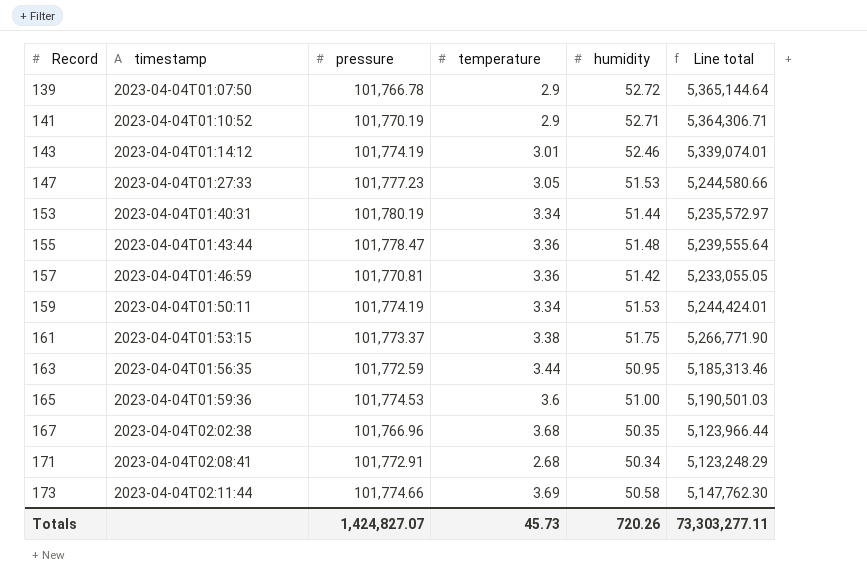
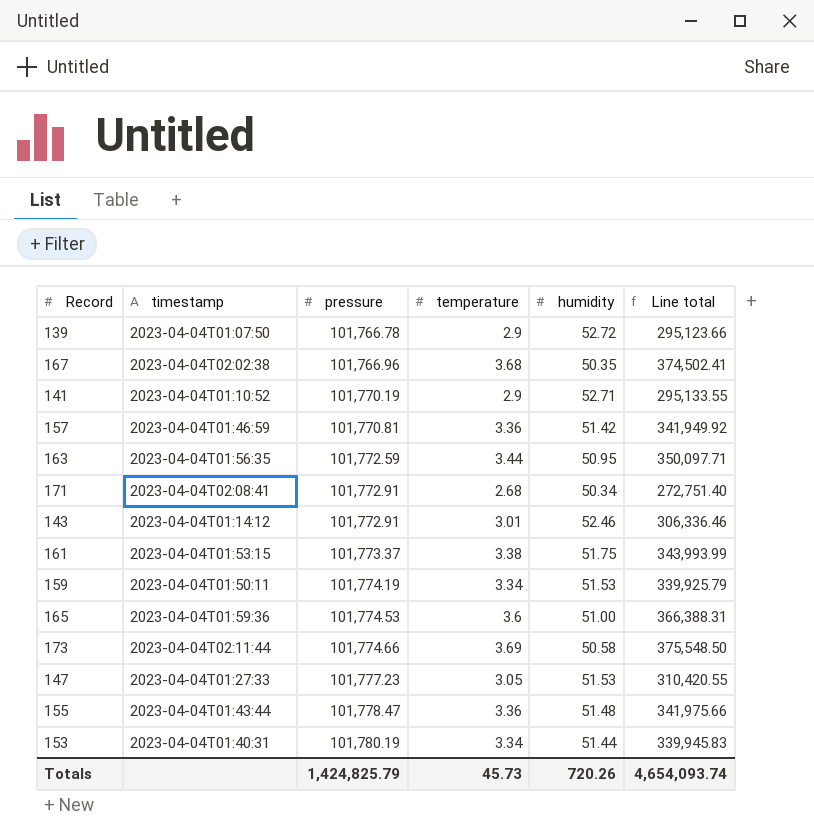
row order: Record ascending -> pressure ascending
column Line total | formula: [pressure] * [humidity] -> [pressure] * [temperature]
143 | pressure: 101,774.19 -> 101,772.91
Totals | pressure: 1,424,827.07 -> 1,424,825.79
Totals | Line total: 73,303,277.11 -> 4,654,093.74

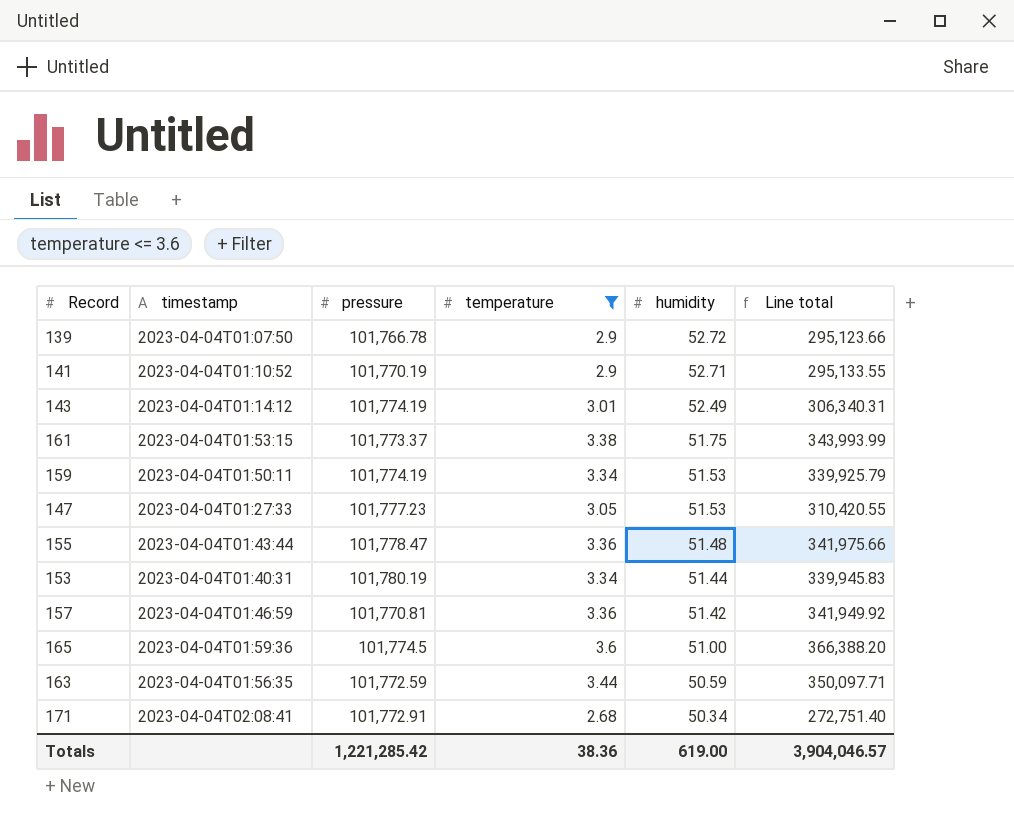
filter: none -> temperature <= 3.6
row order: pressure ascending -> humidity descending
143 | pressure: 101,772.91 -> 101,774.19
143 | humidity: 52.46 -> 52.49
143 | Line total: 306,336.46 -> 306,340.31
165 | pressure: 101,774.53 -> 101,774.5
165 | Line total: 366,388.31 -> 366,388.20
163 | humidity: 50.95 -> 50.59
Totals | pressure: 1,424,825.79 -> 1,221,285.42
Totals | temperature: 45.73 -> 38.36
Totals | humidity: 720.26 -> 619.00
Totals | Line total: 4,654,093.74 -> 3,904,046.57

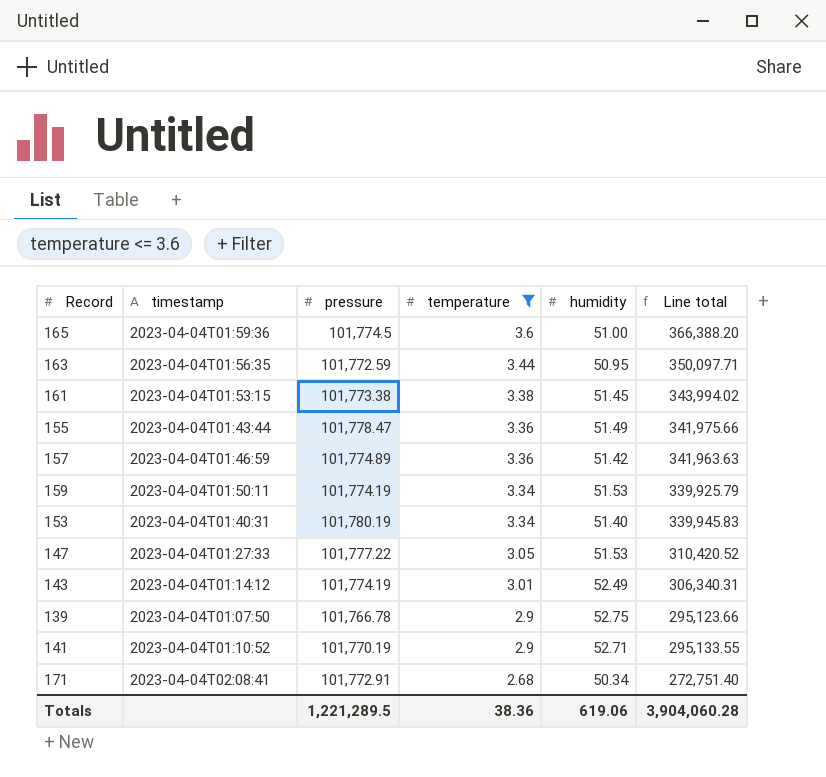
row order: humidity descending -> temperature descending
163 | humidity: 50.59 -> 50.95
161 | pressure: 101,773.37 -> 101,773.38
161 | humidity: 51.75 -> 51.45
161 | Line total: 343,993.99 -> 343,994.02
155 | humidity: 51.48 -> 51.49
157 | pressure: 101,770.81 -> 101,774.89
157 | Line total: 341,949.92 -> 341,963.63
153 | humidity: 51.44 -> 51.40
147 | pressure: 101,777.23 -> 101,777.22
147 | Line total: 310,420.55 -> 310,420.52
139 | humidity: 52.72 -> 52.75
Totals | pressure: 1,221,285.42 -> 1,221,289.5
Totals | humidity: 619.00 -> 619.06
Totals | Line total: 3,904,046.57 -> 3,904,060.28

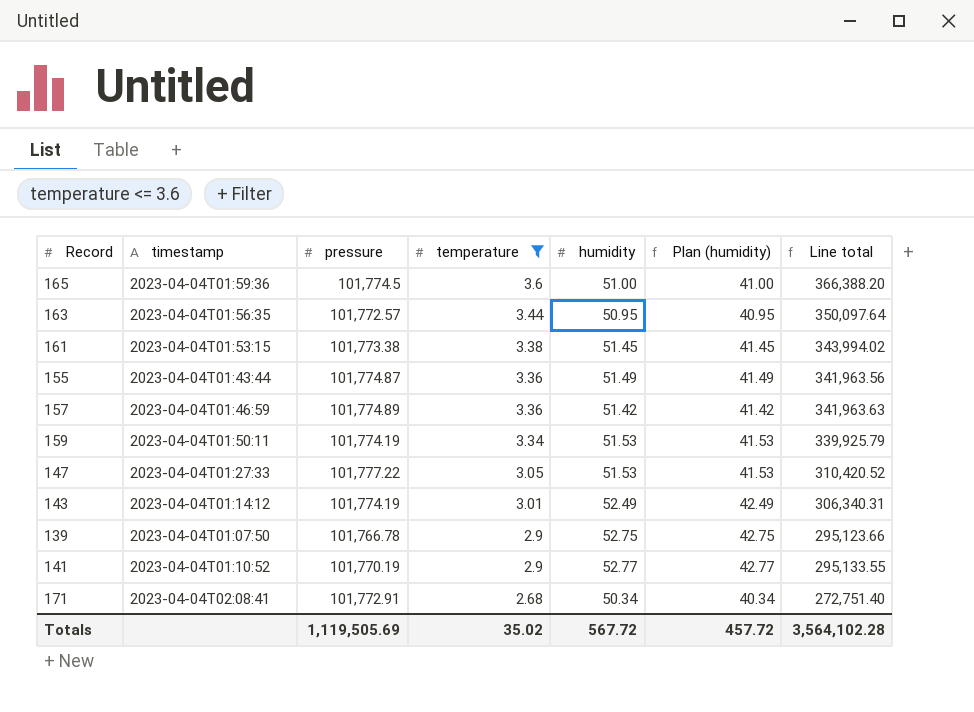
column Plan (humidity) | formula: none -> [humidity] - 10
row 153: 2023-04-04T01:40:31 | 101,780.19 | 3.34 | 51.40 | 339,945.83 -> none
163 | pressure: 101,772.59 -> 101,772.57
163 | Line total: 350,097.71 -> 350,097.64
155 | pressure: 101,778.47 -> 101,774.87
155 | Line total: 341,975.66 -> 341,963.56
141 | humidity: 52.71 -> 52.77
Totals | pressure: 1,221,289.5 -> 1,119,505.69
Totals | temperature: 38.36 -> 35.02
Totals | humidity: 619.06 -> 567.72
Totals | Line total: 3,904,060.28 -> 3,564,102.28

